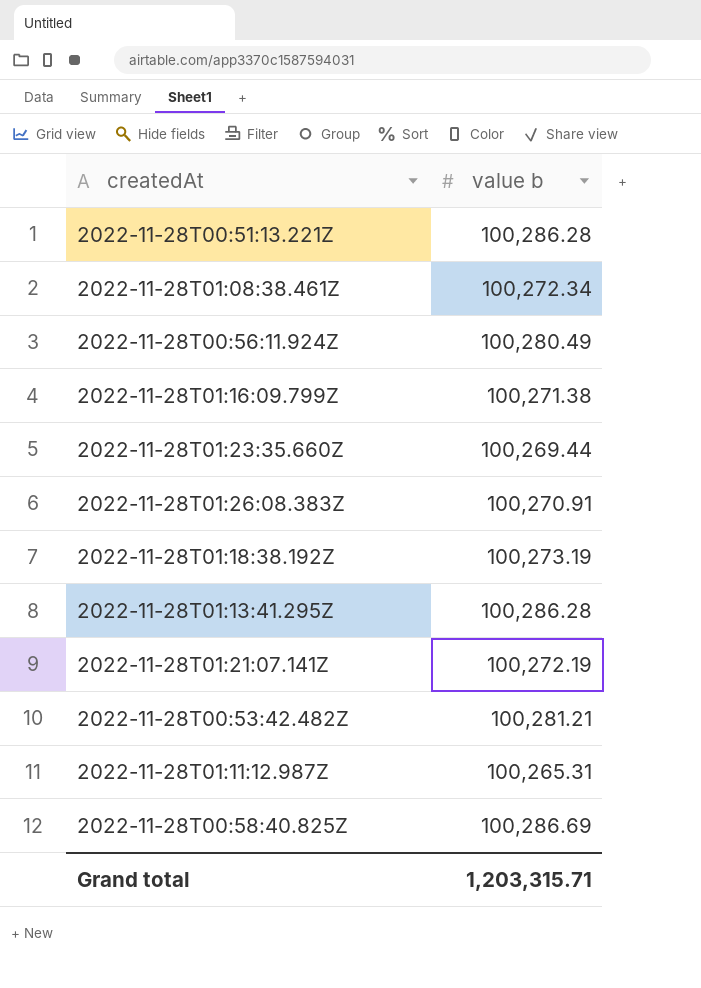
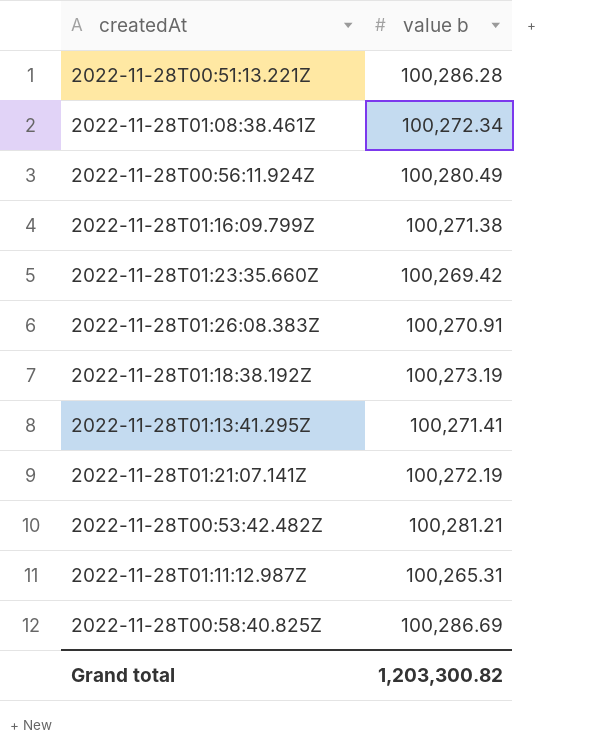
2022-11-28T01:23:35.660Z | value b: 100,269.44 -> 100,269.42
2022-11-28T01:13:41.295Z | value b: 100,286.28 -> 100,271.41
Grand total | value b: 1,203,315.71 -> 1,203,300.82

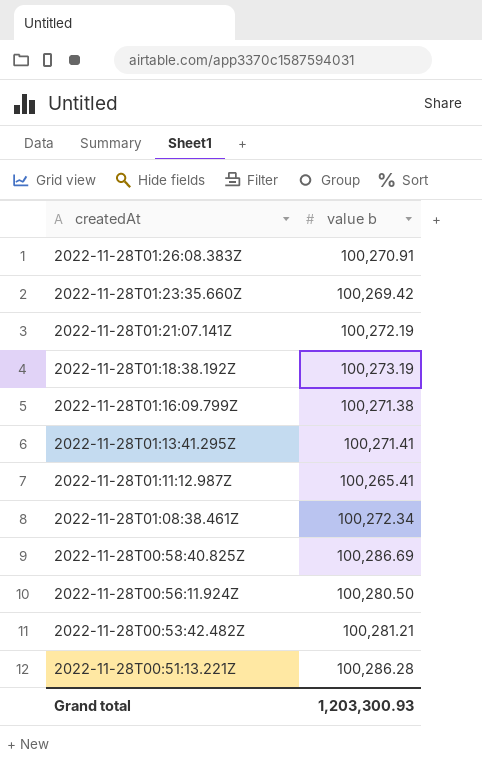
row order: none -> createdAt descending
2022-11-28T01:11:12.987Z | value b: 100,265.31 -> 100,265.41
2022-11-28T00:56:11.924Z | value b: 100,280.49 -> 100,280.50
Grand total | value b: 1,203,300.82 -> 1,203,300.93

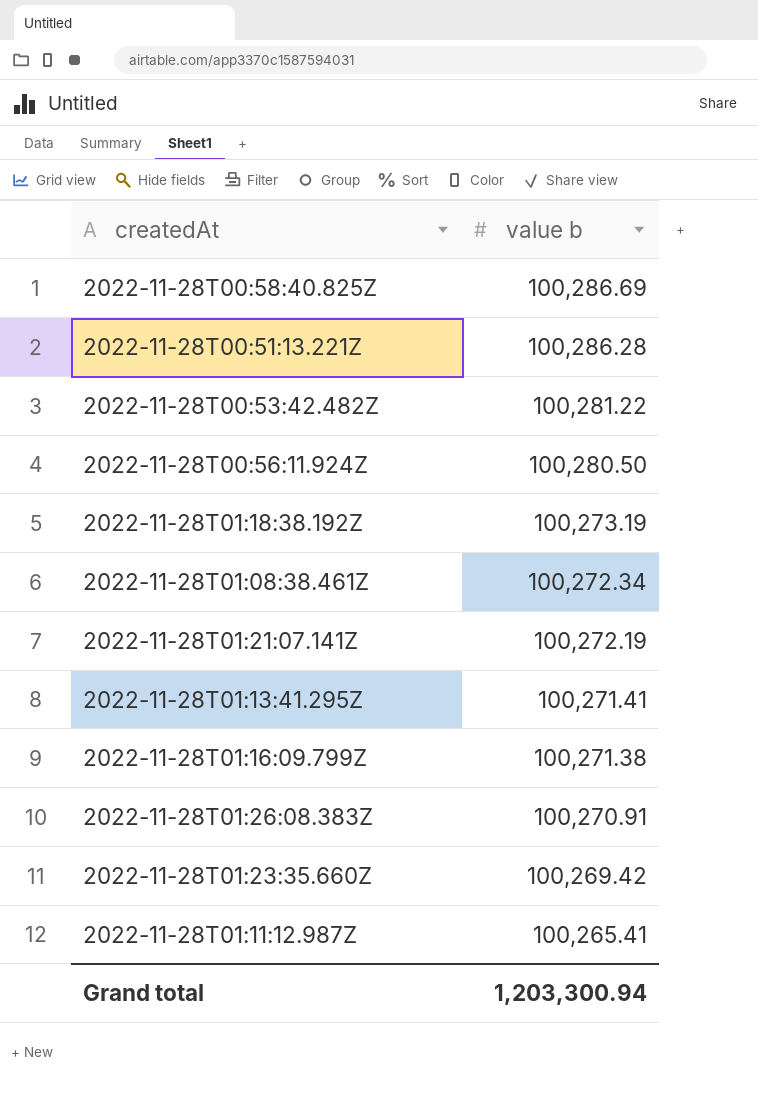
row order: createdAt descending -> value b descending
2022-11-28T00:53:42.482Z | value b: 100,281.21 -> 100,281.22
Grand total | value b: 1,203,300.93 -> 1,203,300.94

